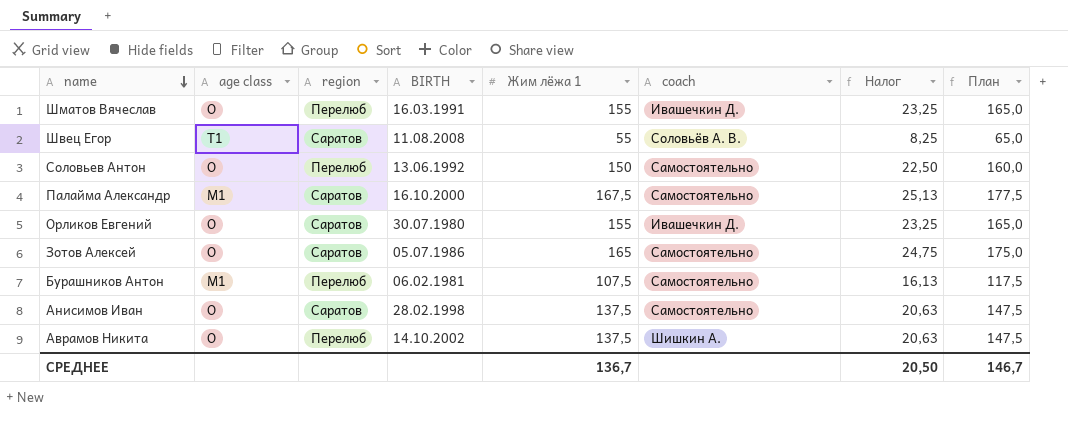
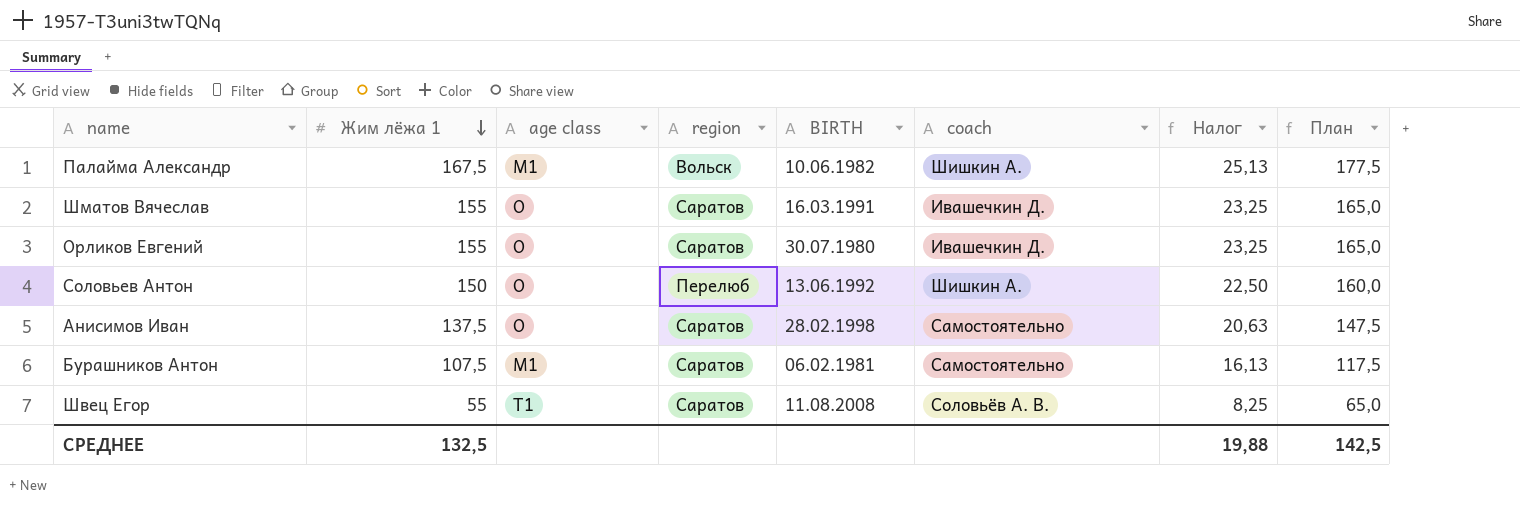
row order: name descending -> Жим лёжа 1 descending
column Жим лёжа 1 | position: 5 -> 2
row Зотов Алексей: O | Саратов | 05.07.1986 | 165 | Самостоятельно | 24,75 | 175,0 -> none
row Аврамов Никита: O | Перелюб | 14.10.2002 | 137,5 | Шишкин А. | 20,63 | 147,5 -> none
Палайма Александр | region: Саратов -> Вольск
Палайма Александр | BIRTH: 16.10.2000 -> 10.06.1982
Палайма Александр | coach: Самостоятельно -> Шишкин А.
Шматов Вячеслав | region: Перелюб -> Саратов
Соловьев Антон | coach: Самостоятельно -> Шишкин А.
Бурашников Антон | region: Перелюб -> Саратов
СРЕДНЕЕ | Жим лёжа 1: 136,7 -> 132,5
СРЕДНЕЕ | Налог: 20,50 -> 19,88
СРЕДНЕЕ | План: 146,7 -> 142,5

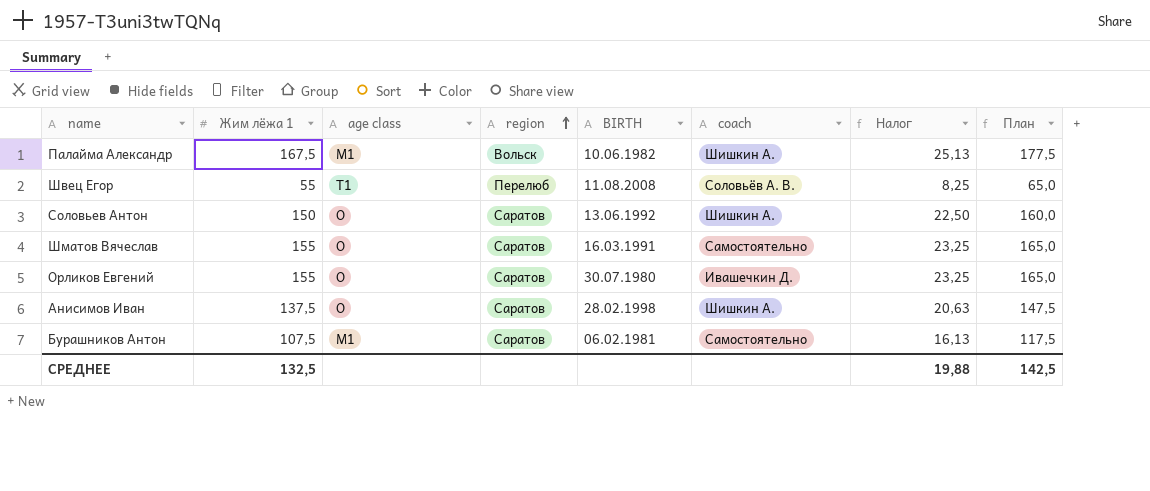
row order: Жим лёжа 1 descending -> region ascending
Швец Егор | region: Саратов -> Перелюб
Соловьев Антон | region: Перелюб -> Саратов
Шматов Вячеслав | coach: Ивашечкин Д. -> Самостоятельно
Анисимов Иван | coach: Самостоятельно -> Шишкин А.

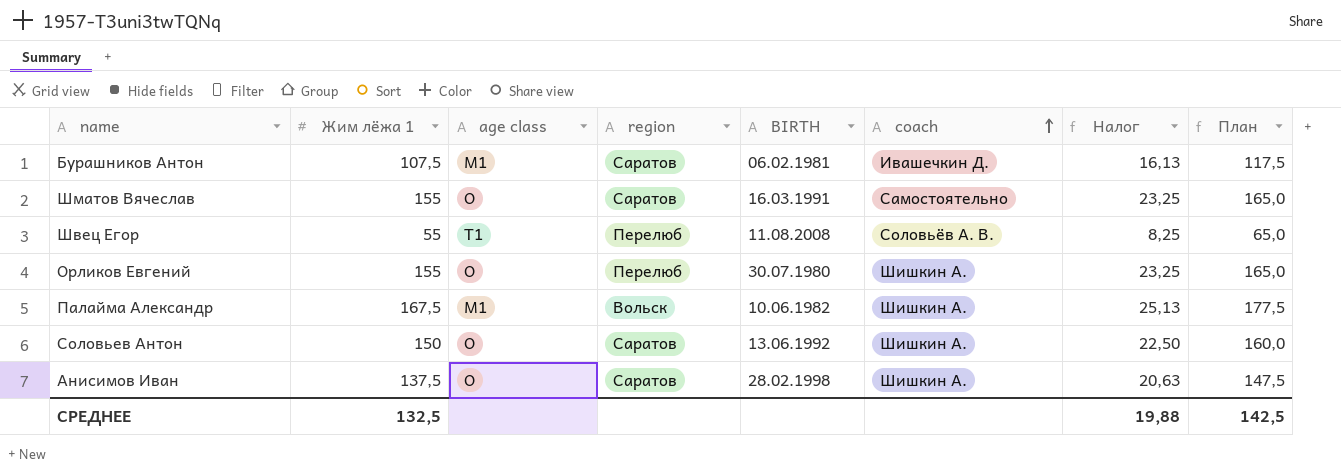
row order: region ascending -> coach ascending
Бурашников Антон | coach: Самостоятельно -> Ивашечкин Д.
Орликов Евгений | region: Саратов -> Перелюб
Орликов Евгений | coach: Ивашечкин Д. -> Шишкин А.

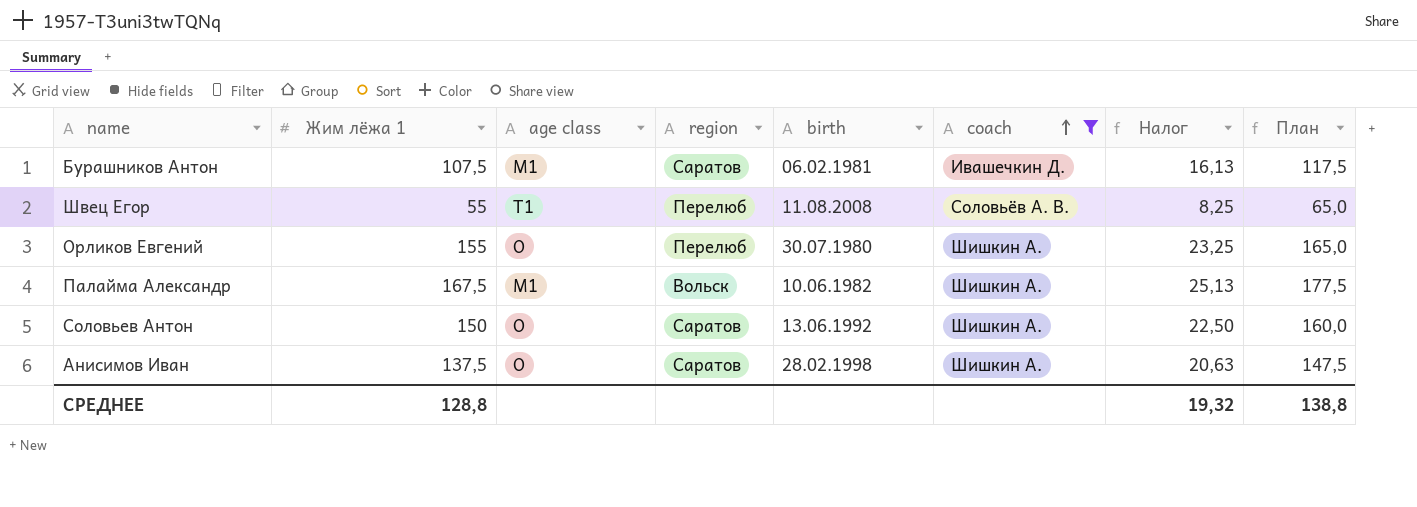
filter: none -> coach != Самостоятельно
column name: BIRTH -> birth
СРЕДНЕЕ | Жим лёжа 1: 132,5 -> 128,8
СРЕДНЕЕ | Налог: 19,88 -> 19,32
СРЕДНЕЕ | План: 142,5 -> 138,8

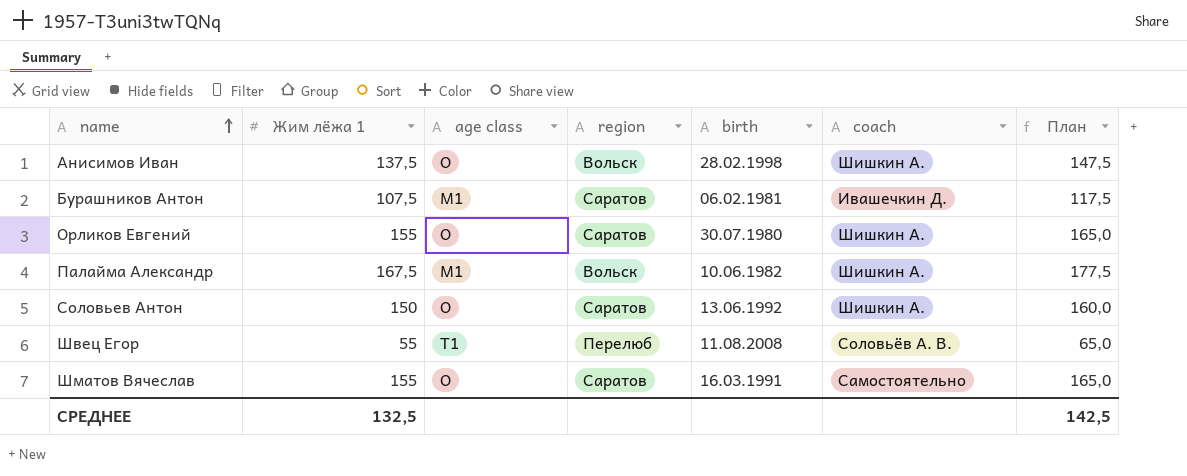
filter: coach != Самостоятельно -> none
row order: coach ascending -> name ascending
column Налог | formula: [Жим лёжа 1] * 0,15 -> none
Анисимов Иван | region: Саратов -> Вольск
Орликов Евгений | region: Перелюб -> Саратов
СРЕДНЕЕ | Жим лёжа 1: 128,8 -> 132,5
СРЕДНЕЕ | План: 138,8 -> 142,5

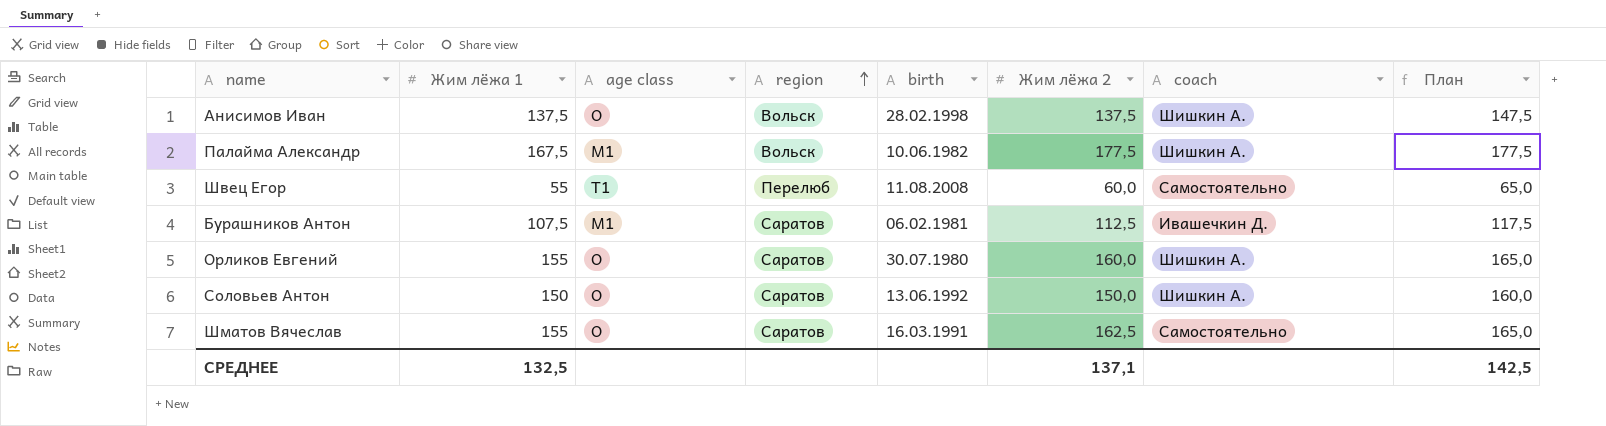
row order: name ascending -> region ascending
column Жим лёжа 2 | position: none -> 6
Швец Егор | coach: Соловьёв А. В. -> Самостоятельно

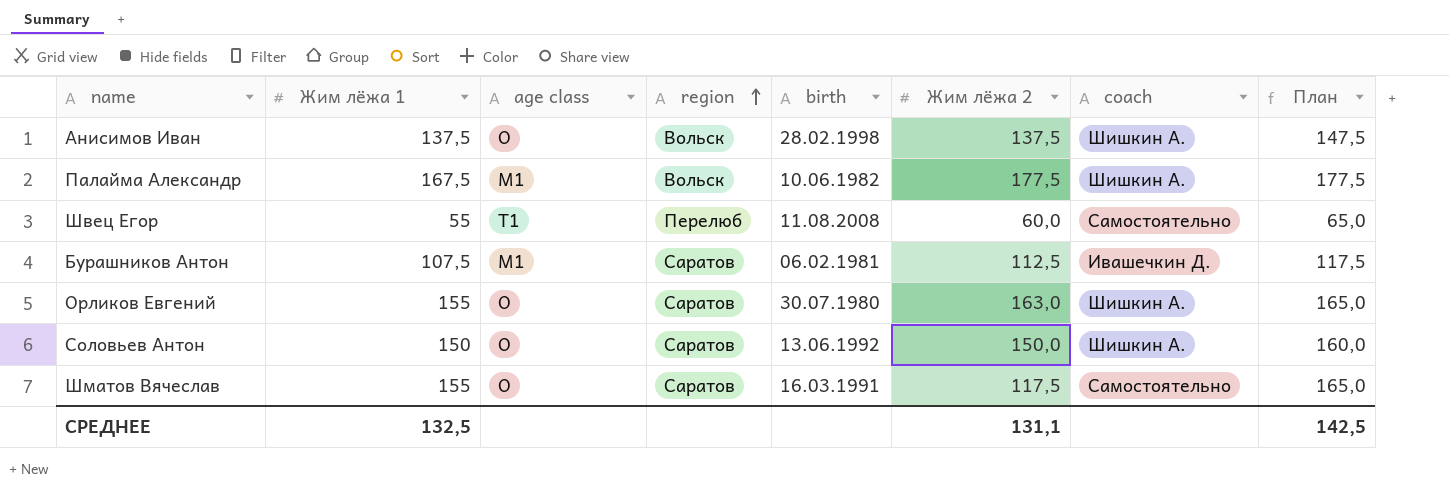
Орликов Евгений | Жим лёжа 2: 160,0 -> 163,0
Шматов Вячеслав | Жим лёжа 2: 162,5 -> 117,5
СРЕДНЕЕ | Жим лёжа 2: 137,1 -> 131,1

